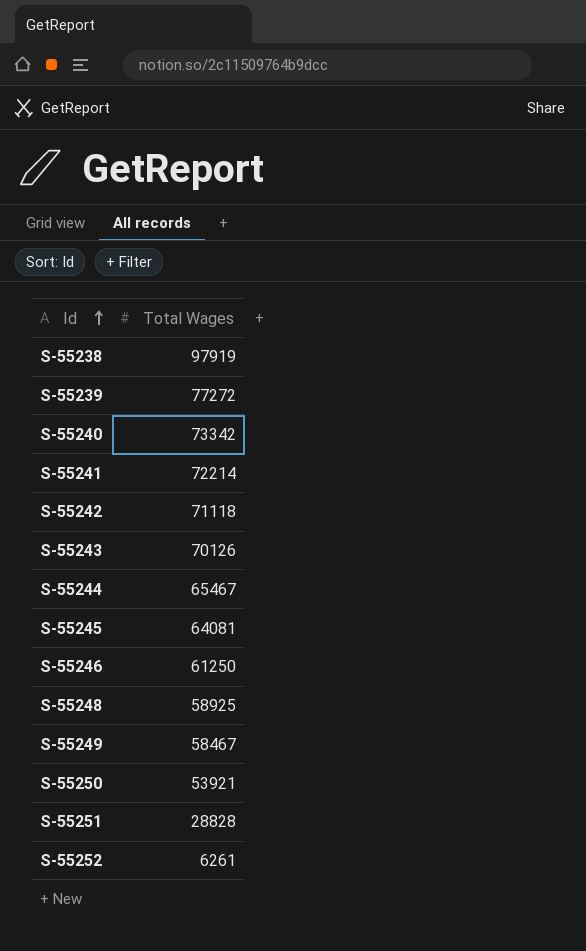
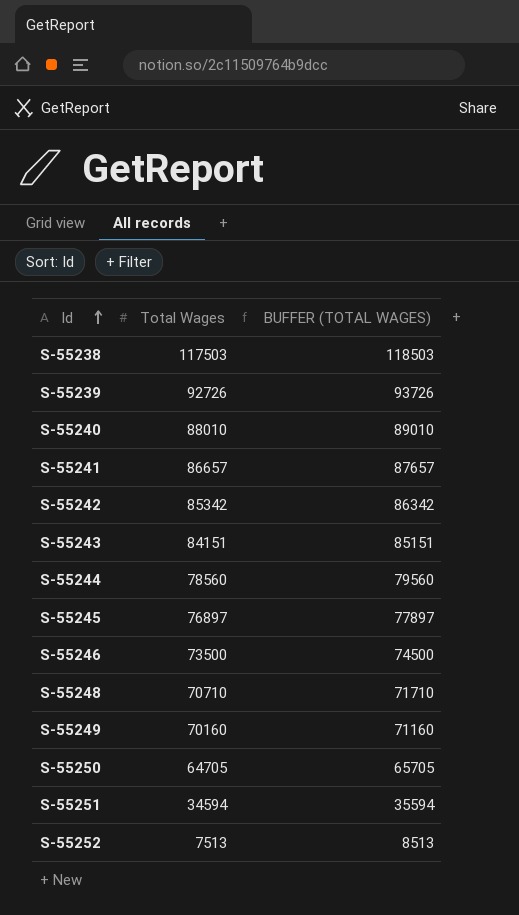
column BUFFER (TOTAL WAGES) | formula: none -> [Total Wages] + 1000
S-55238 | Total Wages: 97919 -> 117503
S-55239 | Total Wages: 77272 -> 92726
S-55240 | Total Wages: 73342 -> 88010
S-55241 | Total Wages: 72214 -> 86657
S-55242 | Total Wages: 71118 -> 85342
S-55243 | Total Wages: 70126 -> 84151
S-55244 | Total Wages: 65467 -> 78560
S-55245 | Total Wages: 64081 -> 76897
S-55246 | Total Wages: 61250 -> 73500
S-55248 | Total Wages: 58925 -> 70710
S-55249 | Total Wages: 58467 -> 70160
S-55250 | Total Wages: 53921 -> 64705
S-55251 | Total Wages: 28828 -> 34594
S-55252 | Total Wages: 6261 -> 7513

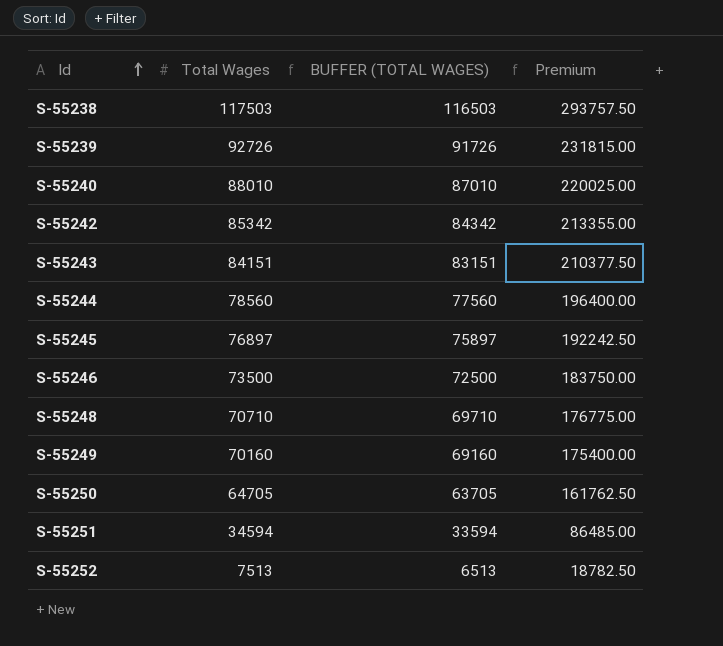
column BUFFER (TOTAL WAGES) | formula: [Total Wages] + 1000 -> [Total Wages] - 1000
column Premium | formula: none -> [Total Wages] * 2.5
row S-55241: 86657 | 87657 -> none

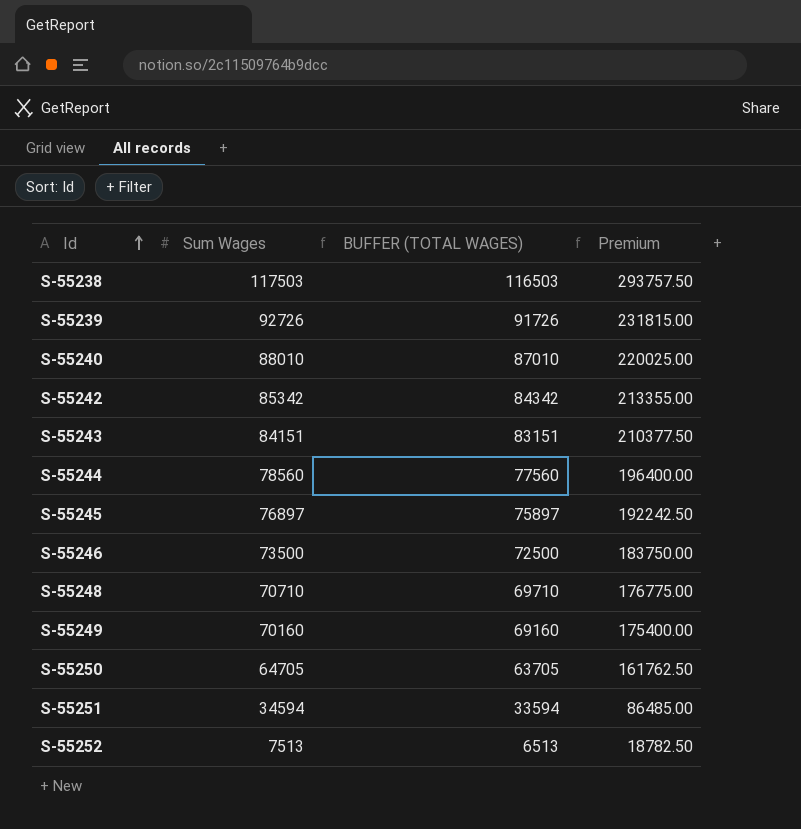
column name: Total Wages -> Sum Wages

